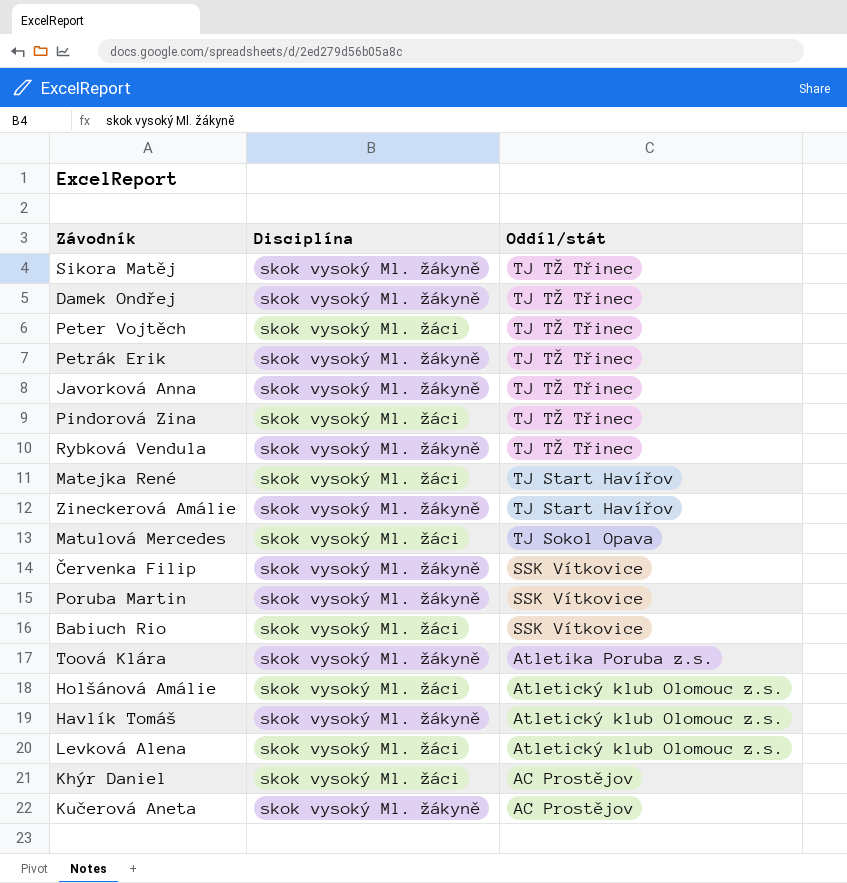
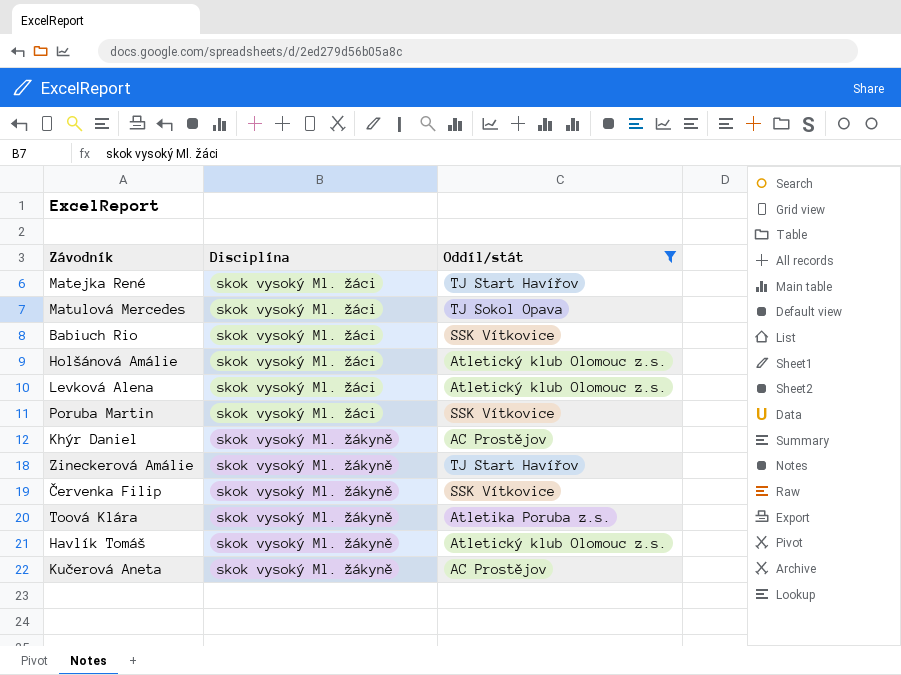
filter: none -> Oddíl/stát != TJ TŽ Třinec
row order: Oddíl/stát descending -> Disciplína ascending
Poruba Martin | Disciplína: skok vysoký Ml. žákyně -> skok vysoký Ml. žáci
Khýr Daniel | Disciplína: skok vysoký Ml. žáci -> skok vysoký Ml. žákyně

